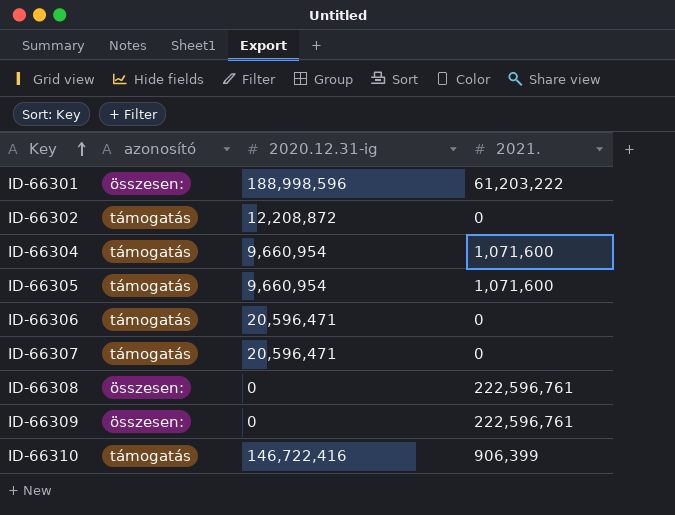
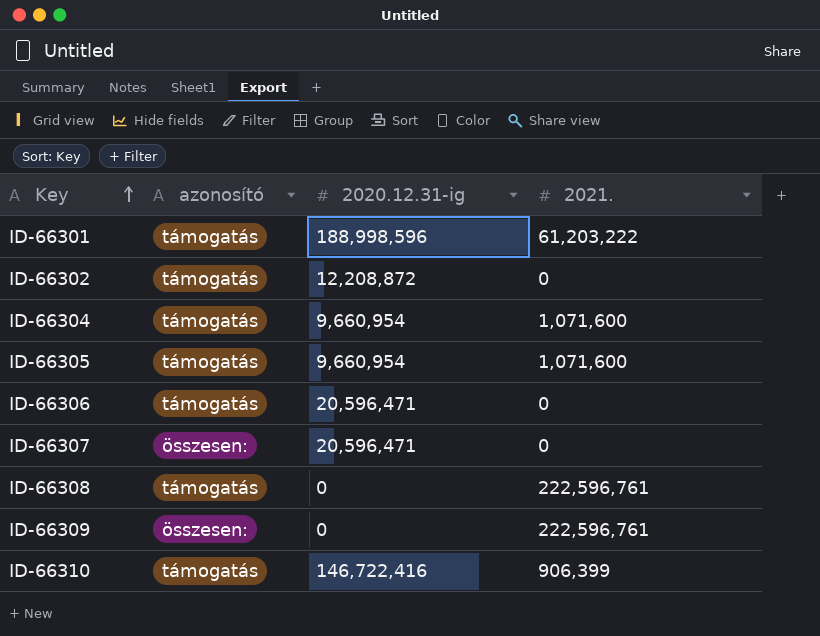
ID-66301 | azonosító: összesen: -> támogatás
ID-66307 | azonosító: támogatás -> összesen:
ID-66308 | azonosító: összesen: -> támogatás

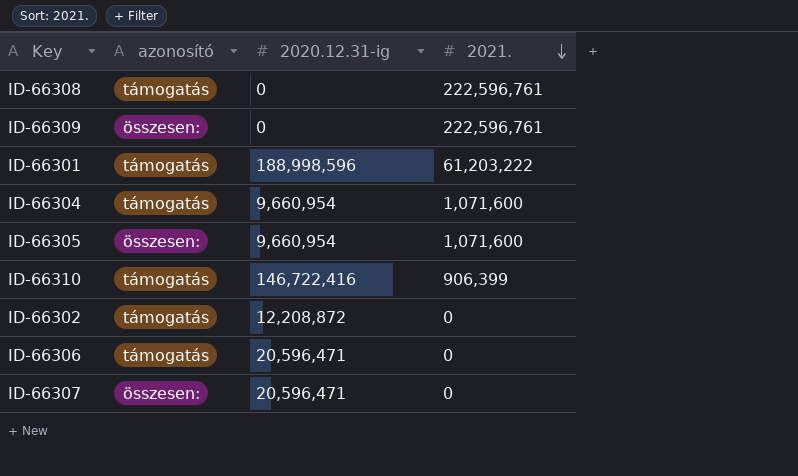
row order: Key ascending -> 2021. descending
ID-66305 | azonosító: támogatás -> összesen:

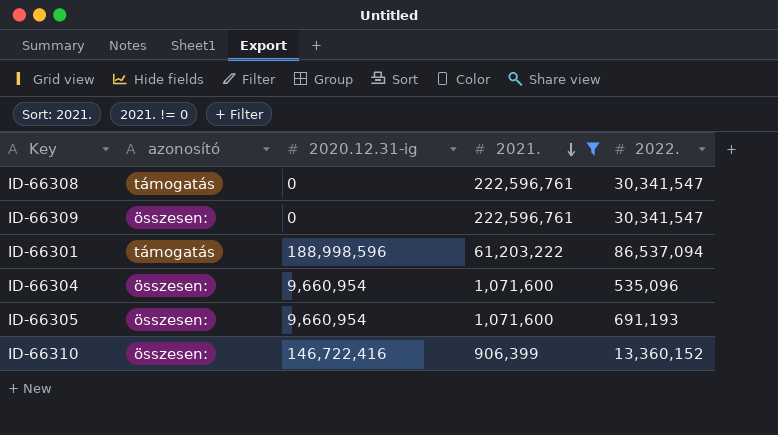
filter: none -> 2021. != 0
column 2022. | position: none -> 5
ID-66304 | azonosító: támogatás -> összesen:
ID-66310 | azonosító: támogatás -> összesen:

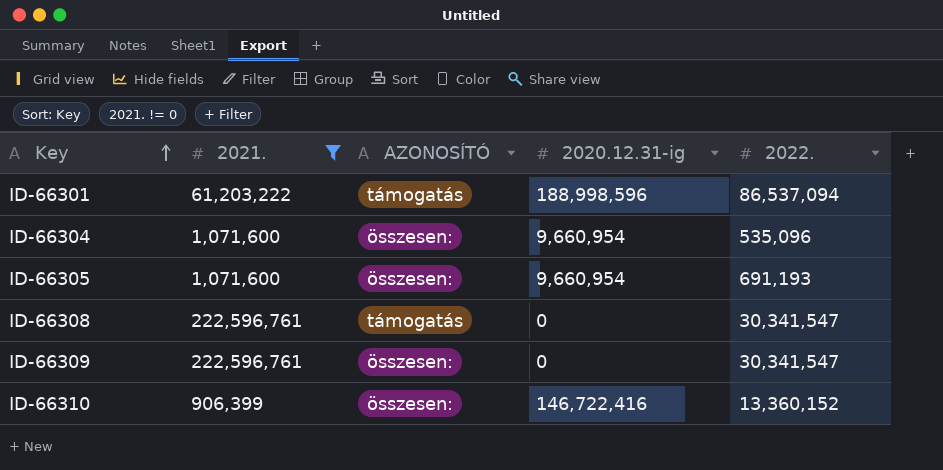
row order: 2021. descending -> Key ascending
column 2021. | position: 4 -> 2
column name: azonosító -> AZONOSÍTÓ

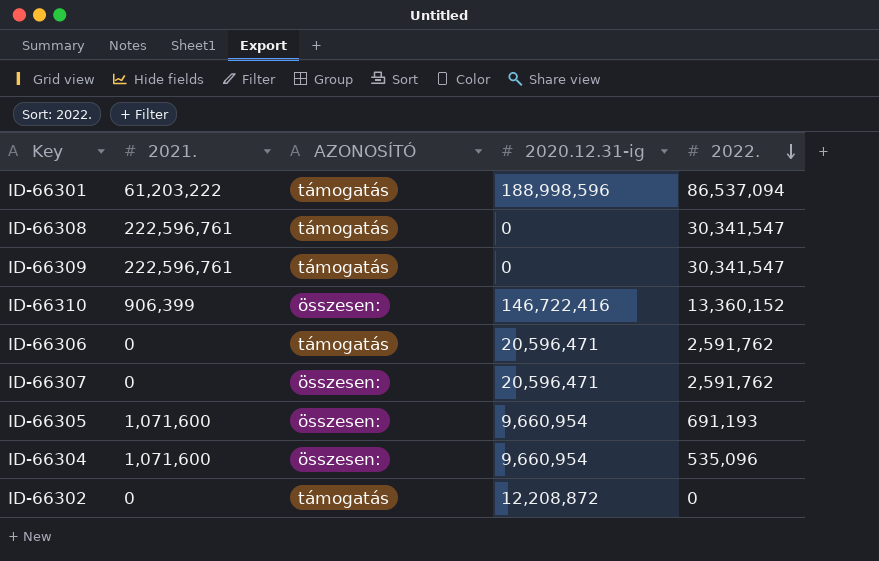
filter: 2021. != 0 -> none
row order: Key ascending -> 2022. descending
ID-66309 | AZONOSÍTÓ: összesen: -> támogatás

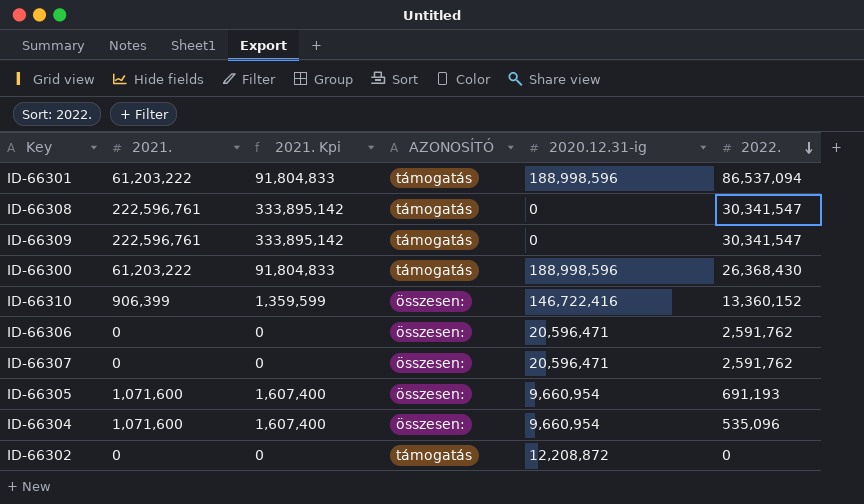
column 2021. Kpi | formula: none -> [2021.] * 1.5
row ID-66300: none -> 61,203,222 | 91,804,833 | támogatás | 188,998,596 | 26,368,430
ID-66306 | AZONOSÍTÓ: támogatás -> összesen:

